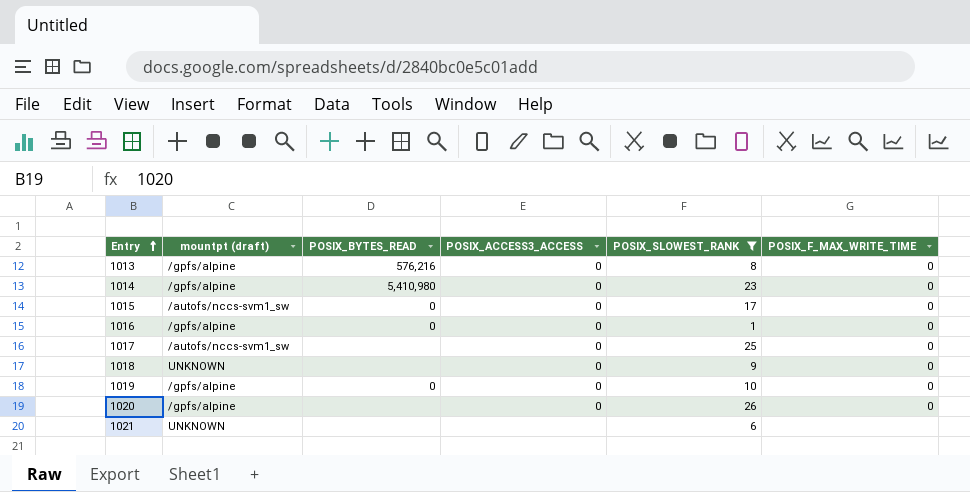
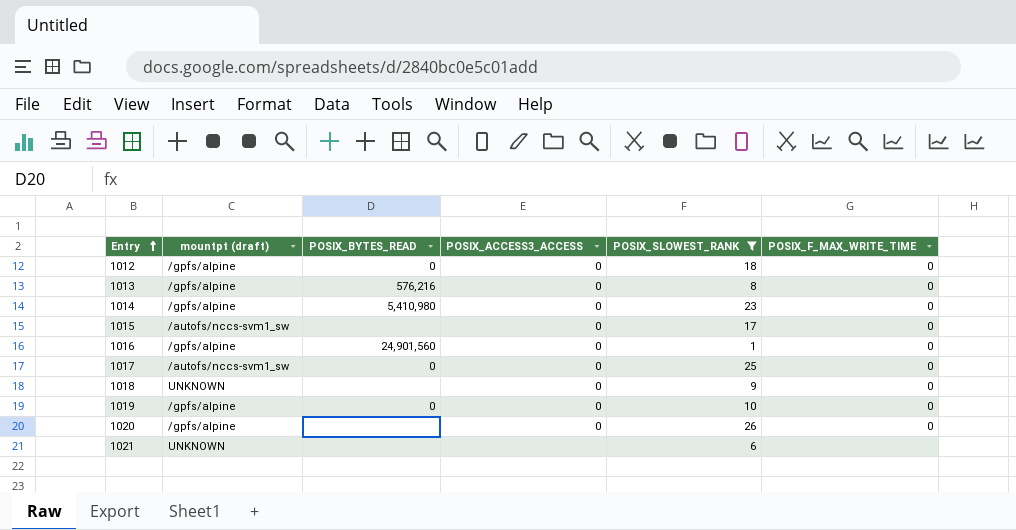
row 1012: none -> /gpfs/alpine | 0 | 0 | 18 | 0
1015 | POSIX_BYTES_READ: 0 -> none
1016 | POSIX_BYTES_READ: 0 -> 24,901,560
1017 | POSIX_BYTES_READ: none -> 0

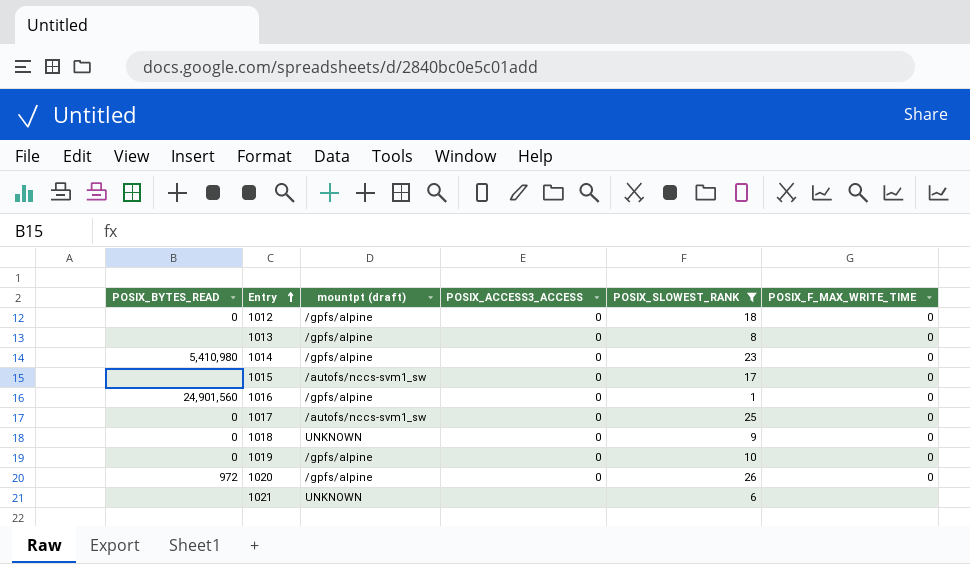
column POSIX_BYTES_READ | position: 3 -> 1
1013 | POSIX_BYTES_READ: 576,216 -> none
1018 | POSIX_BYTES_READ: none -> 0
1020 | POSIX_BYTES_READ: none -> 972

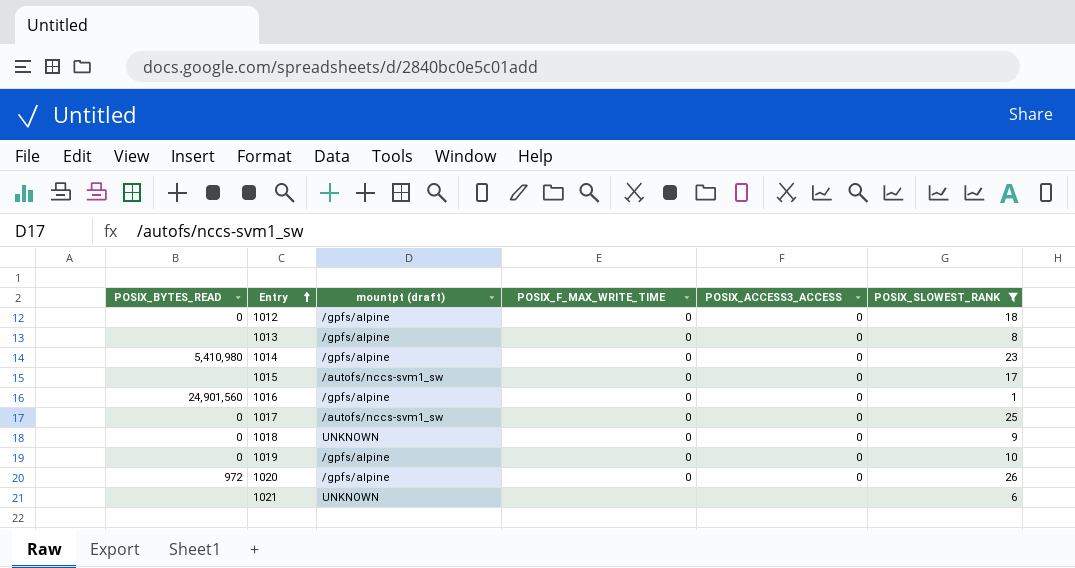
column POSIX_F_MAX_WRITE_TIME | position: 6 -> 4

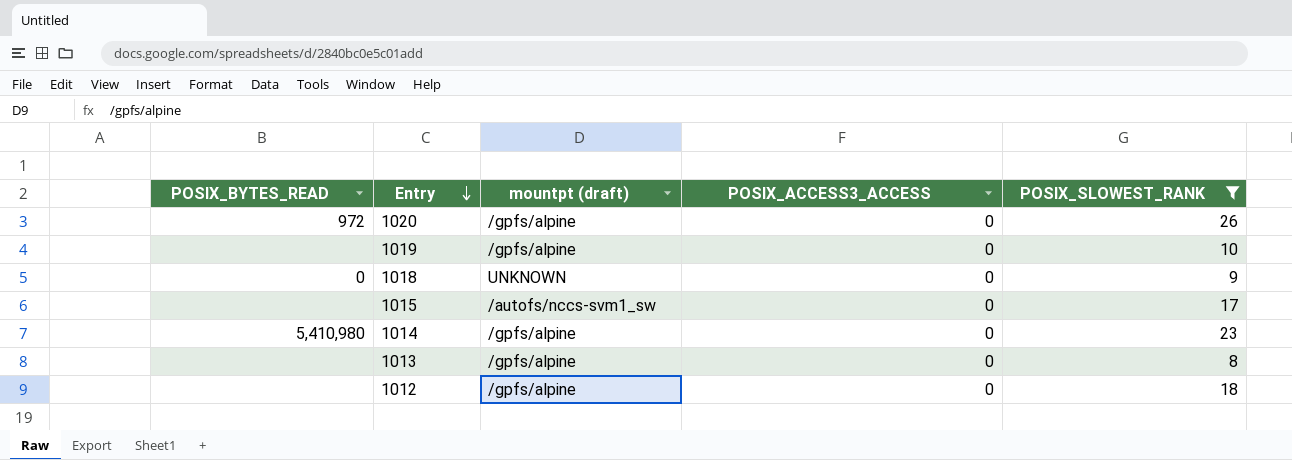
row order: Entry ascending -> Entry descending
column POSIX_F_MAX_WRITE_TIME | position: 4 -> none
row 1016: 24,901,560 | /gpfs/alpine | 0 | 0 | 1 -> none
row 1017: 0 | /autofs/nccs-svm1_sw | 0 | 0 | 25 -> none
row 1021: none | UNKNOWN | none | none | 6 -> none
1019 | POSIX_BYTES_READ: 0 -> none
1012 | POSIX_BYTES_READ: 0 -> none

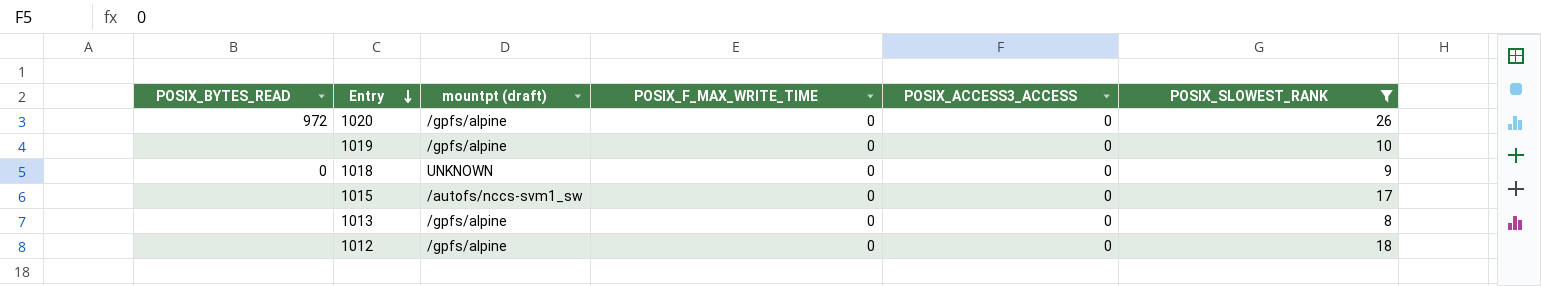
column POSIX_F_MAX_WRITE_TIME | position: none -> 4
row 1014: 5,410,980 | /gpfs/alpine | 0 | 23 -> none

